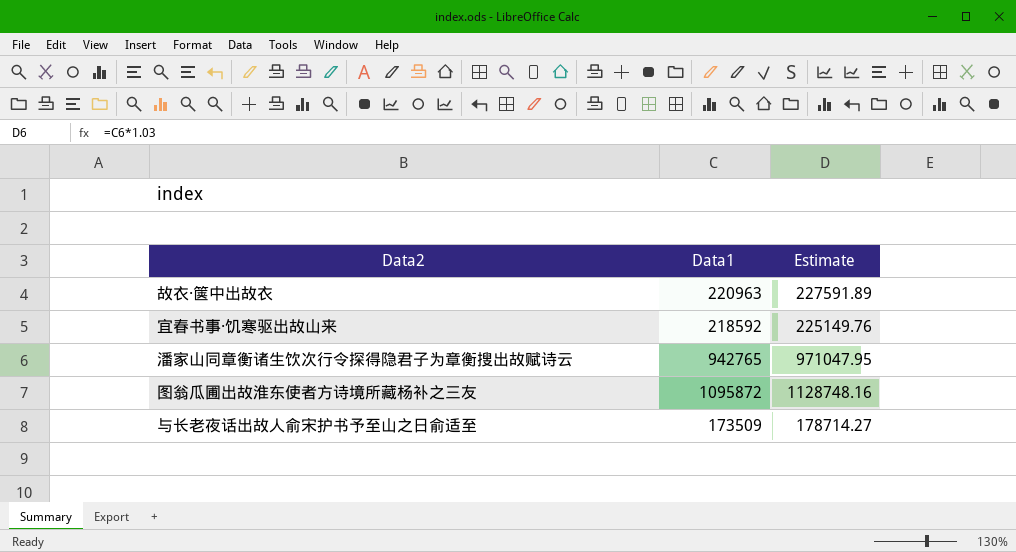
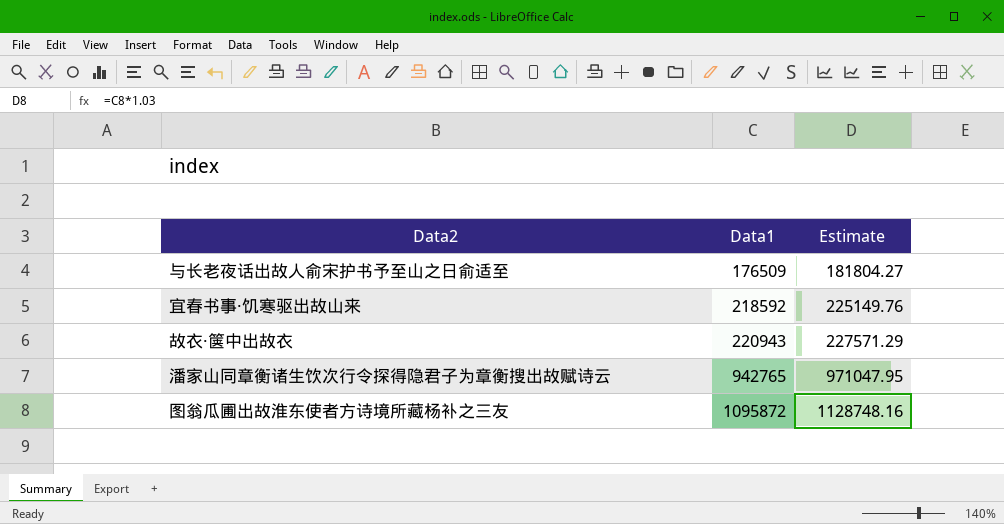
row order: none -> Data1 ascending
与长老夜话出故人俞宋护书予至山之日俞适至 | Data1: 173509 -> 176509
与长老夜话出故人俞宋护书予至山之日俞适至 | Estimate: 178714.27 -> 181804.27
故衣·箧中出故衣 | Data1: 220963 -> 220943
故衣·箧中出故衣 | Estimate: 227591.89 -> 227571.29

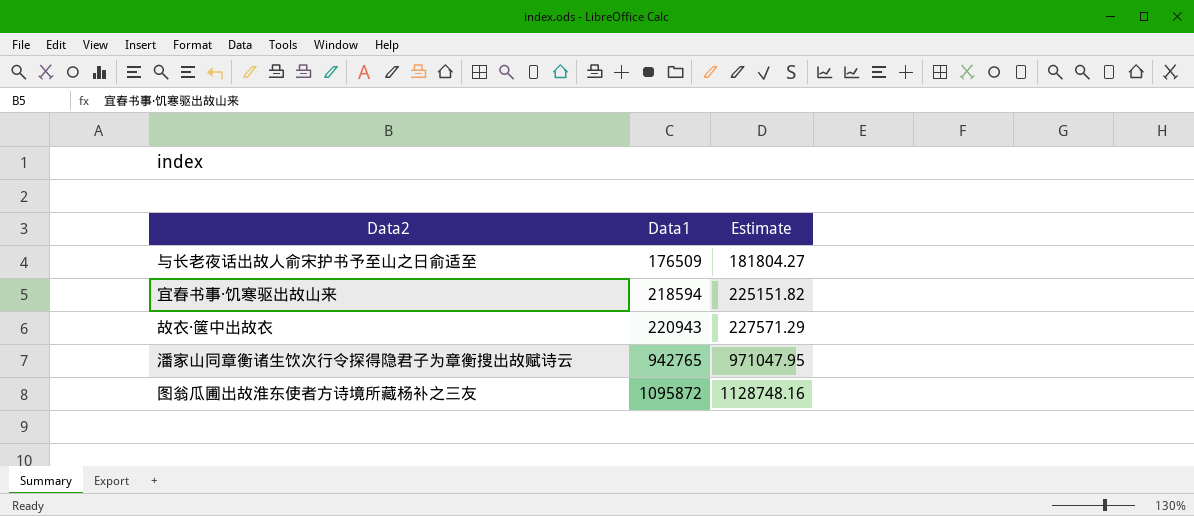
宜春书事·饥寒驱出故山来 | Data1: 218592 -> 218594
宜春书事·饥寒驱出故山来 | Estimate: 225149.76 -> 225151.82

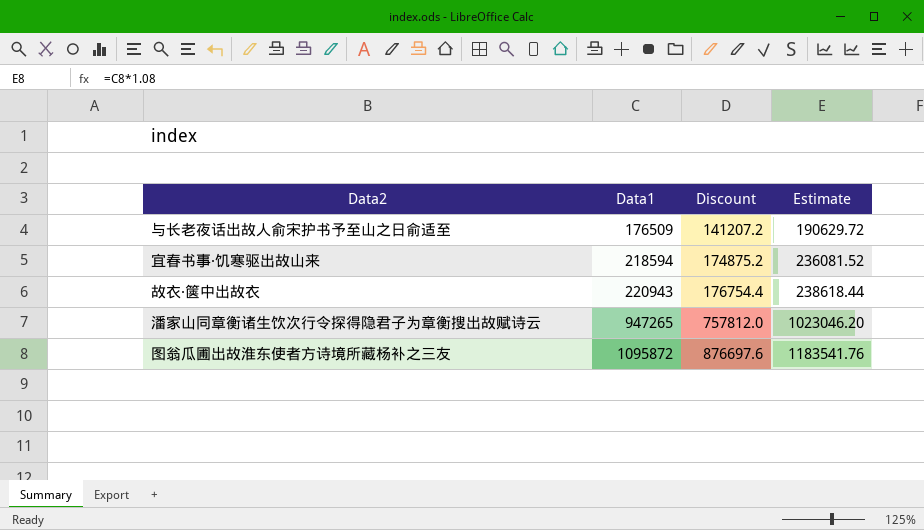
column Discount | formula: none -> [Data1] * 0.8
column Estimate | formula: [Data1] * 1.03 -> [Data1] * 1.08
潘家山同章衡诸生饮次行令探得隐君子为章衡搜出故赋诗云 | Data1: 942765 -> 947265

